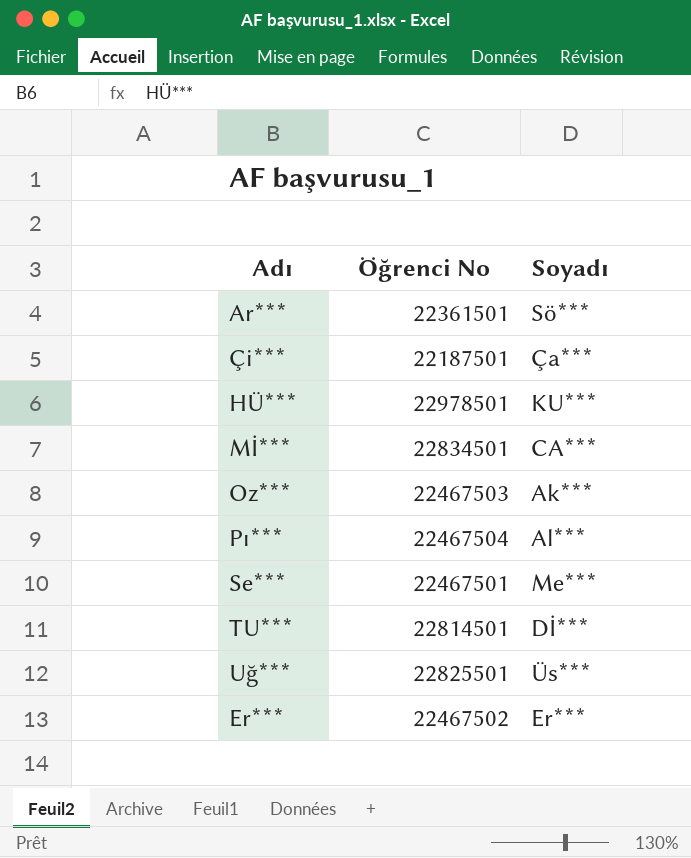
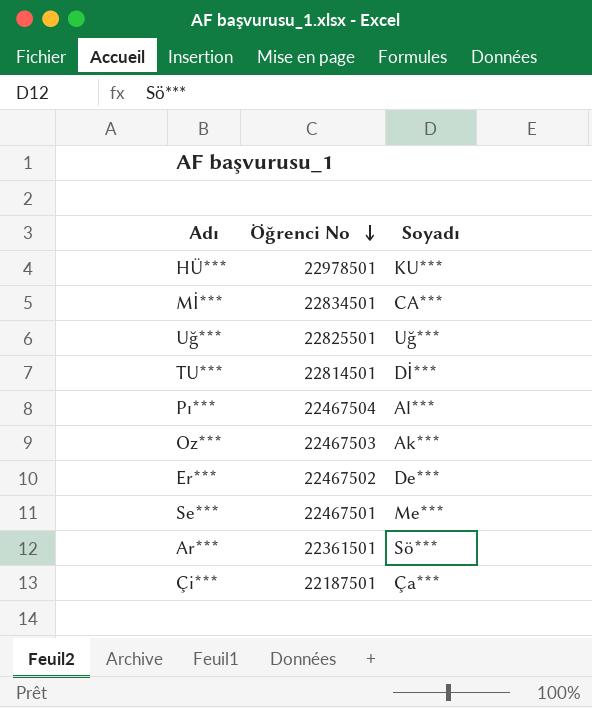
row order: none -> Öğrenci No descending
Uğ*** | Soyadı: Üs*** -> Uğ***
Er*** | Soyadı: Er*** -> De***

